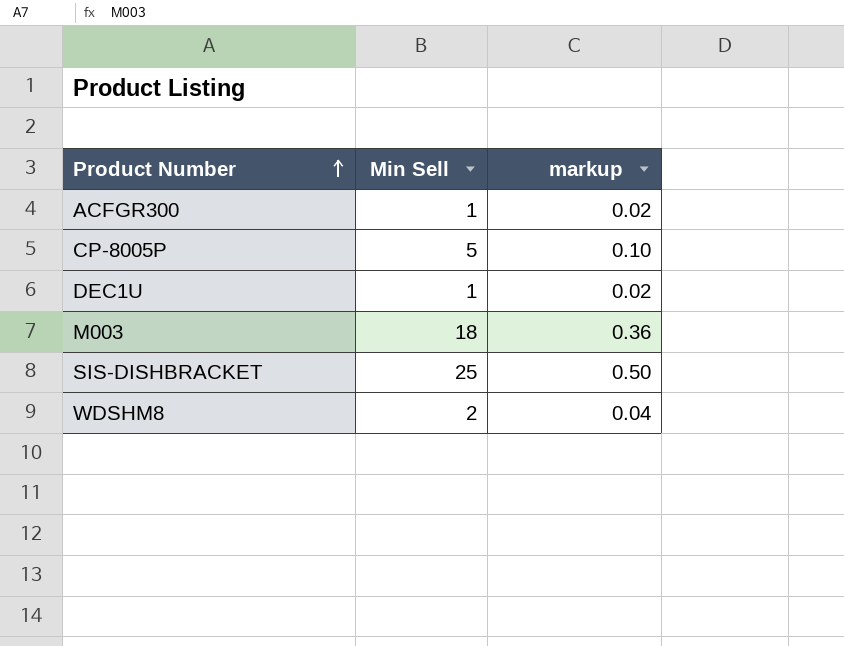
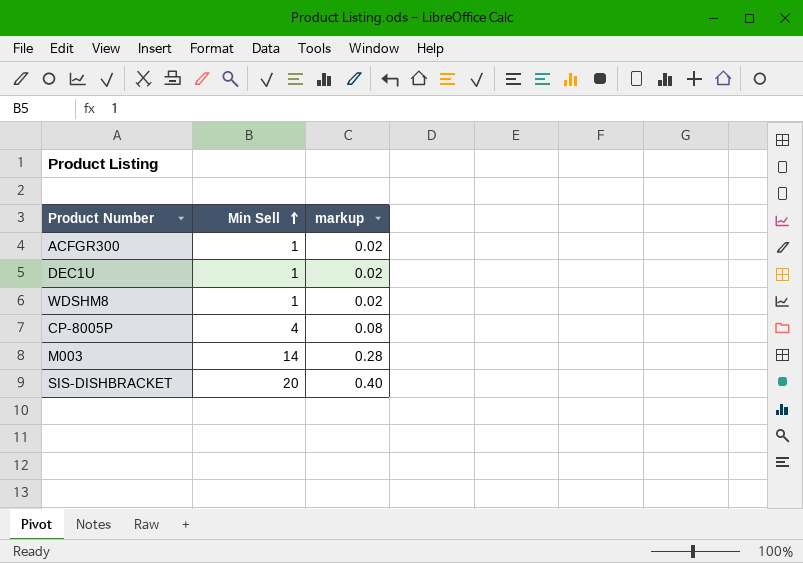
row order: Product Number ascending -> Min Sell ascending
WDSHM8 | Min Sell: 2 -> 1
WDSHM8 | markup: 0.04 -> 0.02
CP-8005P | Min Sell: 5 -> 4
CP-8005P | markup: 0.10 -> 0.08
M003 | Min Sell: 18 -> 14
M003 | markup: 0.36 -> 0.28
SIS-DISHBRACKET | Min Sell: 25 -> 20
SIS-DISHBRACKET | markup: 0.50 -> 0.40

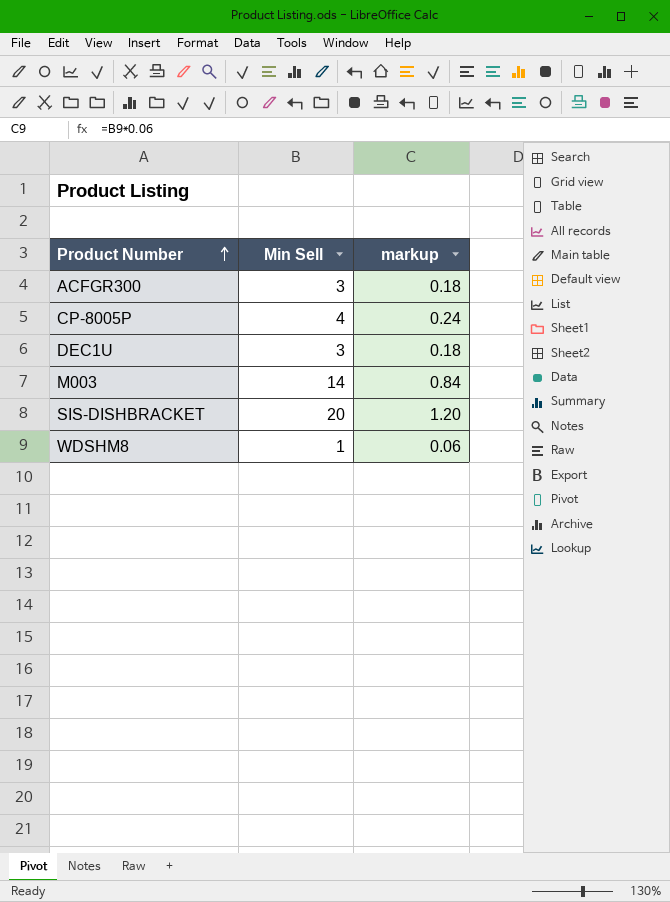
row order: Min Sell ascending -> Product Number ascending
column markup | formula: [Min Sell] * 0.02 -> [Min Sell] * 0.06
ACFGR300 | Min Sell: 1 -> 3
DEC1U | Min Sell: 1 -> 3

